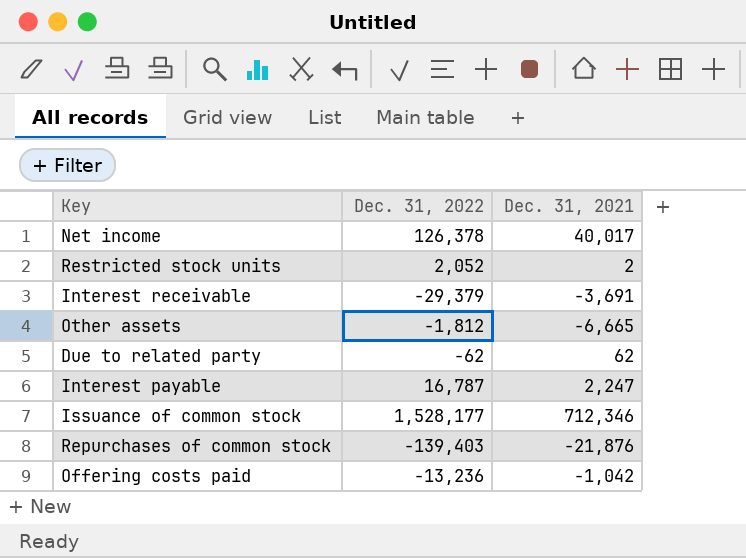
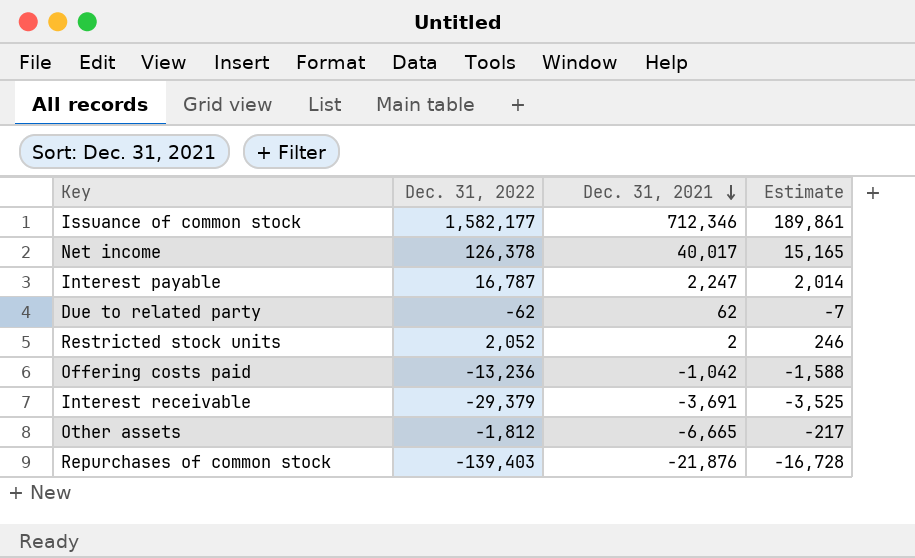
row order: none -> Dec. 31, 2021 descending
column Estimate | formula: none -> [Dec. 31, 2022] * 0.12
Issuance of common stock | Dec. 31, 2022: 1,528,177 -> 1,582,177

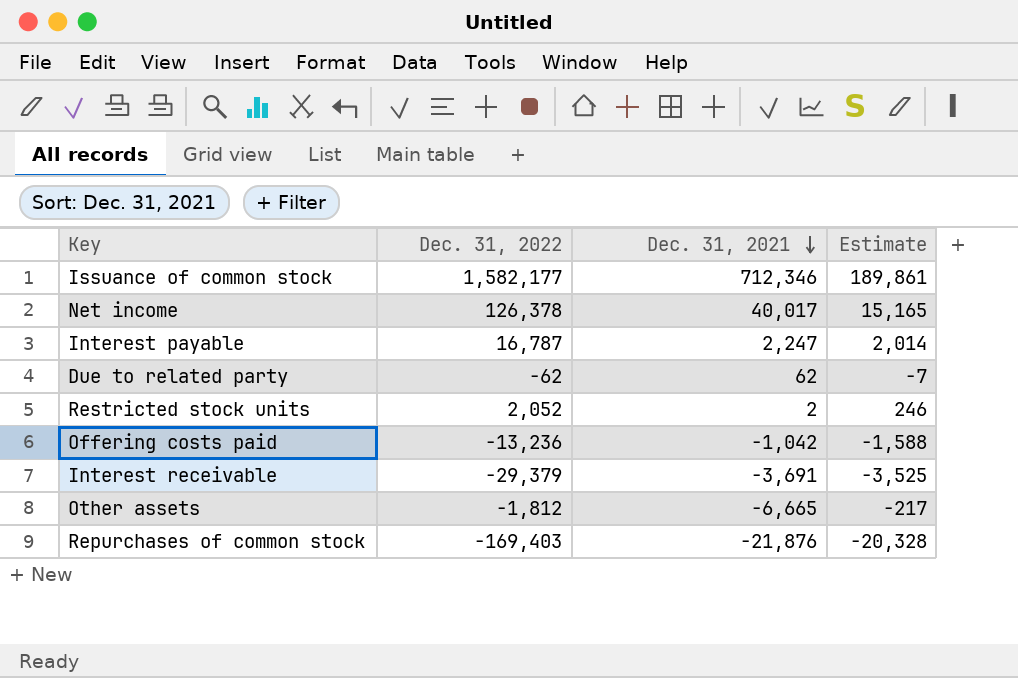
Repurchases of common stock | Dec. 31, 2022: -139,403 -> -169,403
Repurchases of common stock | Estimate: -16,728 -> -20,328

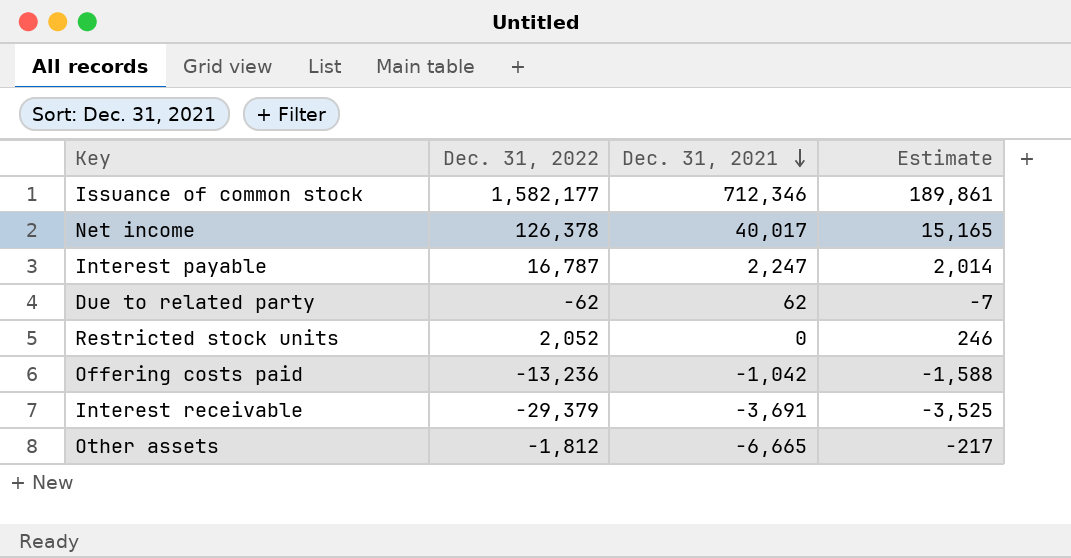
row Repurchases of common stock: -169,403 | -21,876 | -20,328 -> none
Restricted stock units | Dec. 31, 2021: 2 -> 0

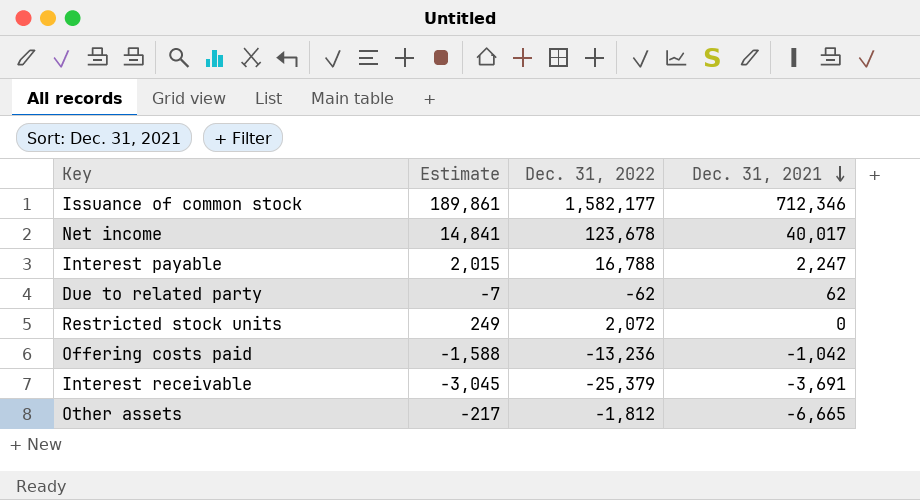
column Estimate | position: 4 -> 2
Net income | Estimate: 15,165 -> 14,841
Net income | Dec. 31, 2022: 126,378 -> 123,678
Interest payable | Estimate: 2,014 -> 2,015
Interest payable | Dec. 31, 2022: 16,787 -> 16,788
Restricted stock units | Estimate: 246 -> 249
Restricted stock units | Dec. 31, 2022: 2,052 -> 2,072
Interest receivable | Estimate: -3,525 -> -3,045
Interest receivable | Dec. 31, 2022: -29,379 -> -25,379

